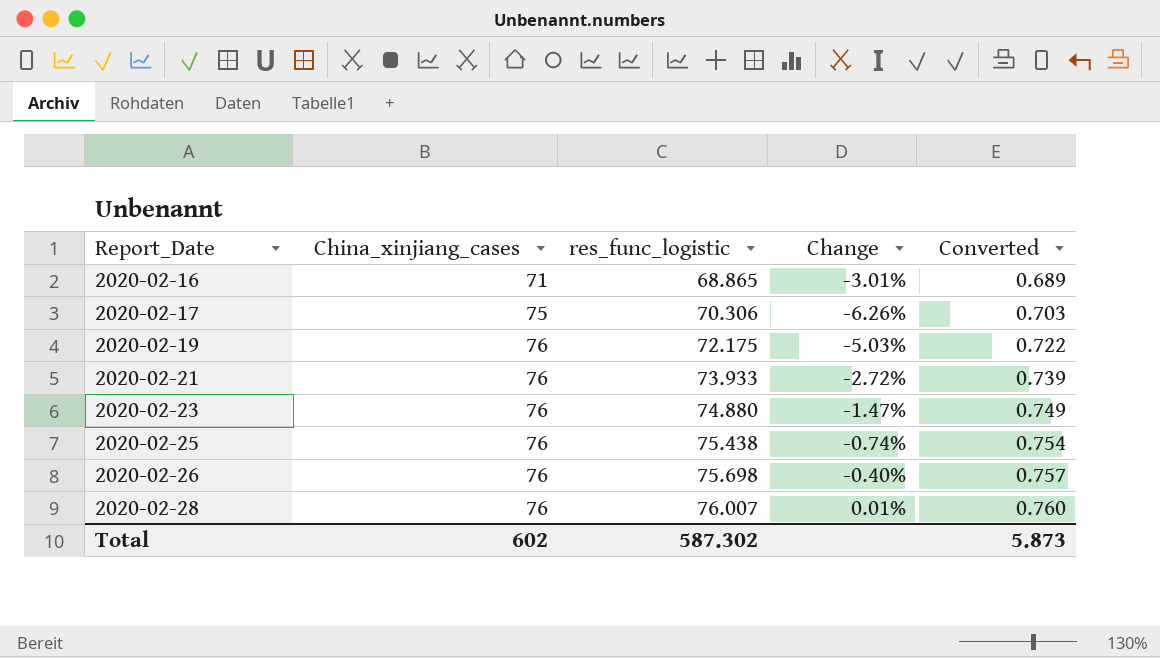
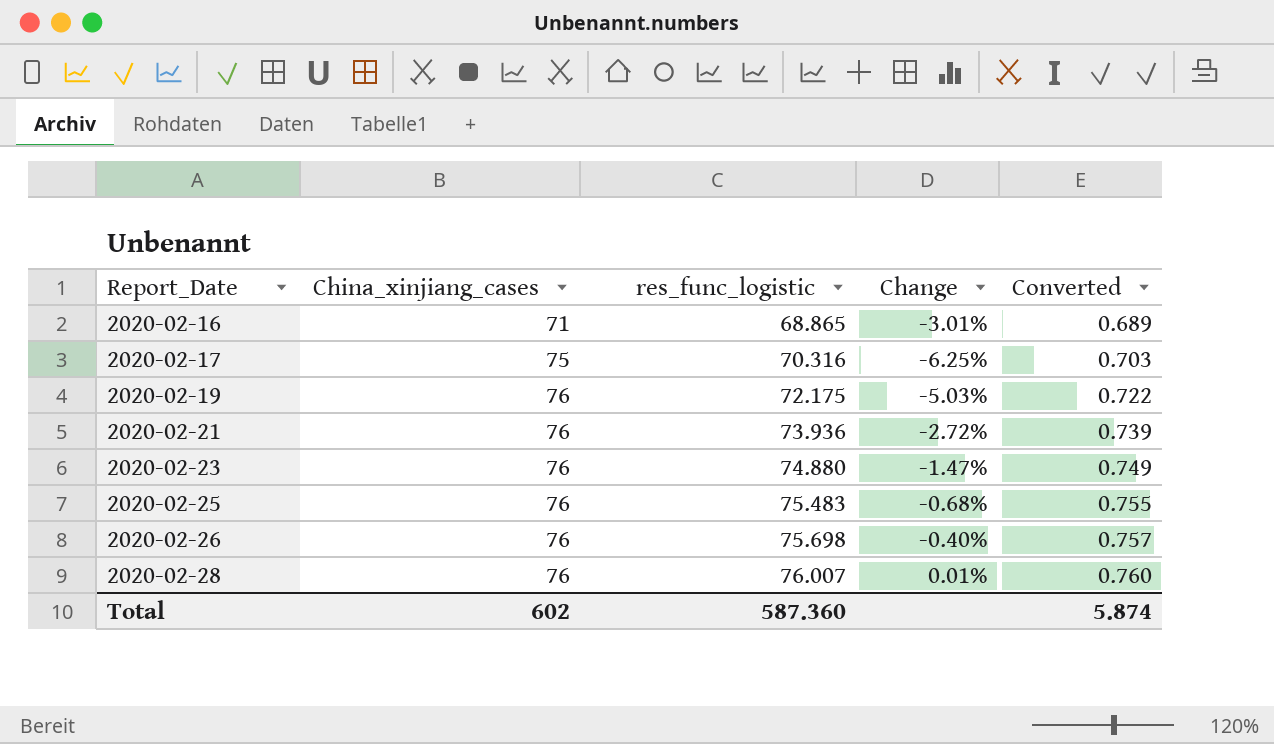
2020-02-17 | res_func_logistic: 70.306 -> 70.316
2020-02-17 | Change: -6.26% -> -6.25%
2020-02-21 | res_func_logistic: 73.933 -> 73.936
2020-02-25 | res_func_logistic: 75.438 -> 75.483
2020-02-25 | Change: -0.74% -> -0.68%
2020-02-25 | Converted: 0.754 -> 0.755
Total | res_func_logistic: 587.302 -> 587.360
Total | Converted: 5.873 -> 5.874

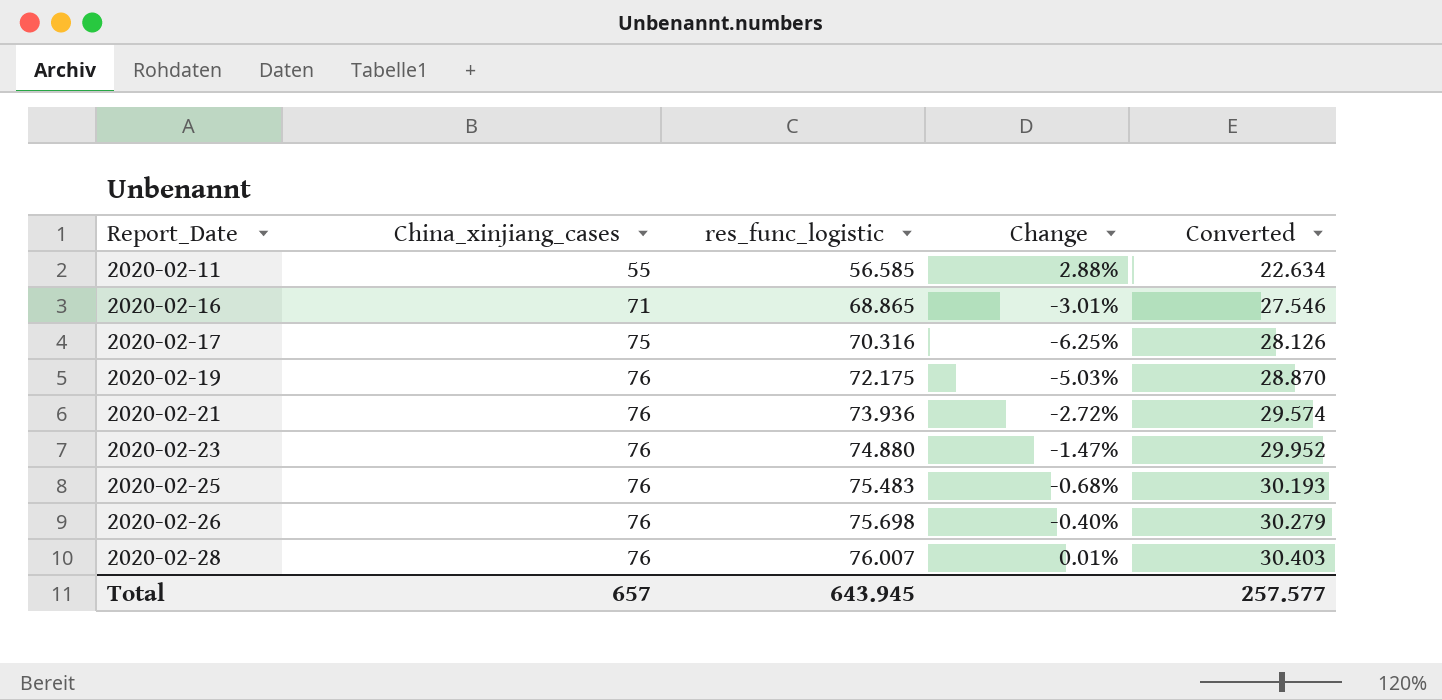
column Converted | formula: [res_func_logistic] * 0.01 -> [res_func_logistic] * 0.4
row 2020-02-11: none -> 55 | 56.585 | 2.88% | 22.634
Total | China_xinjiang_cases: 602 -> 657
Total | res_func_logistic: 587.360 -> 643.945
Total | Converted: 5.874 -> 257.577

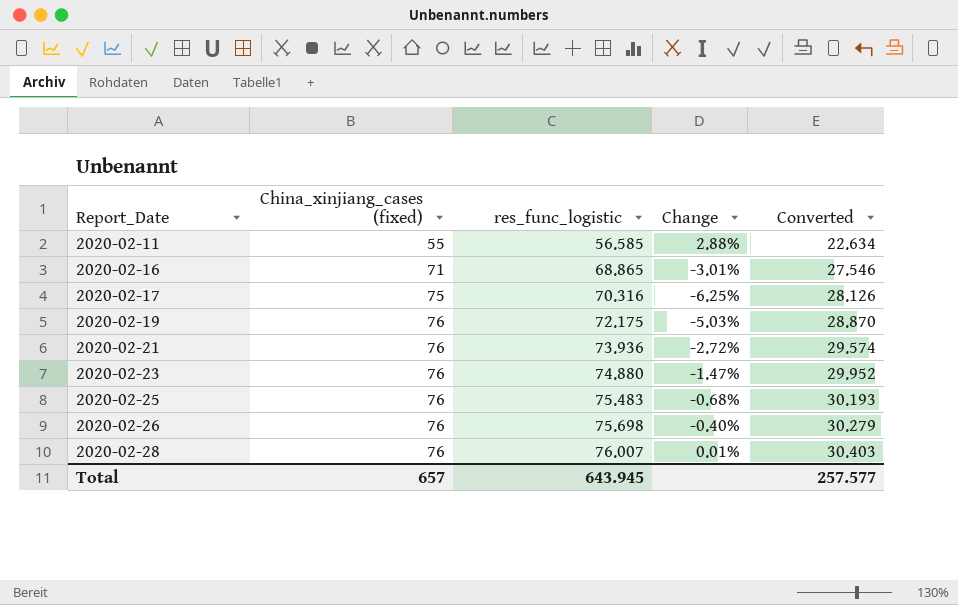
column name: China_xinjiang_cases -> China_xinjiang_cases (fixed)

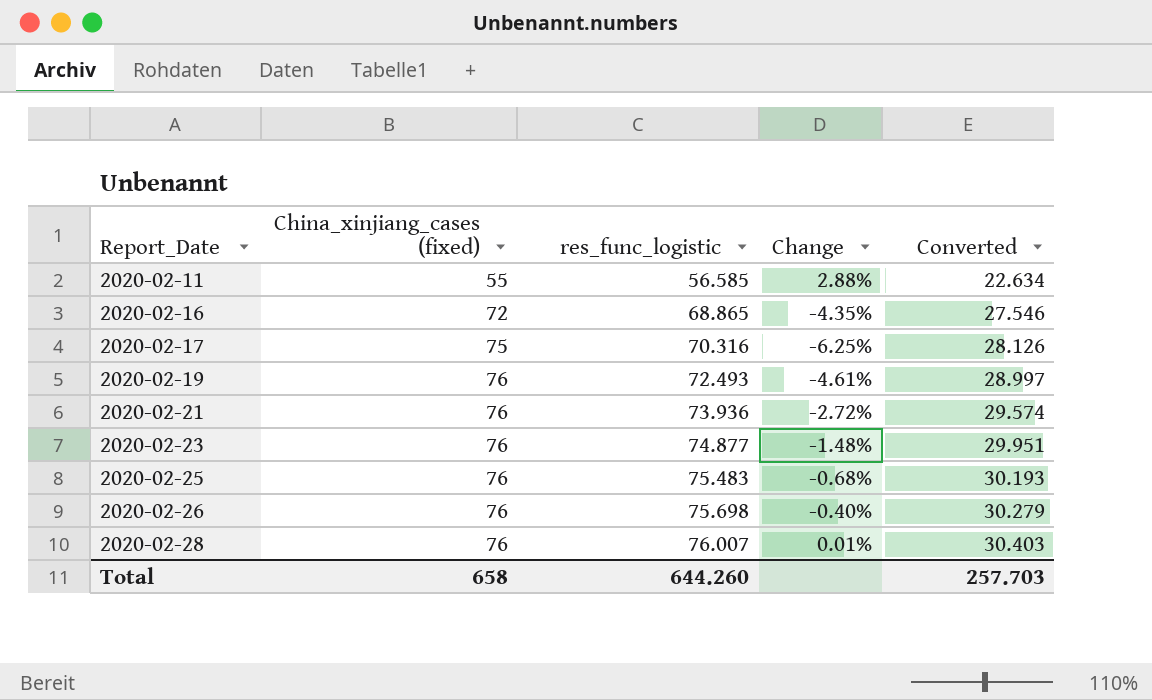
2020-02-16 | China_xinjiang_cases (fixed): 71 -> 72
2020-02-16 | Change: -3.01% -> -4.35%
2020-02-19 | res_func_logistic: 72.175 -> 72.493
2020-02-19 | Change: -5.03% -> -4.61%
2020-02-19 | Converted: 28.870 -> 28.997
2020-02-23 | res_func_logistic: 74.880 -> 74.877
2020-02-23 | Change: -1.47% -> -1.48%
2020-02-23 | Converted: 29.952 -> 29.951
Total | China_xinjiang_cases (fixed): 657 -> 658
Total | res_func_logistic: 643.945 -> 644.260
Total | Converted: 257.577 -> 257.703

